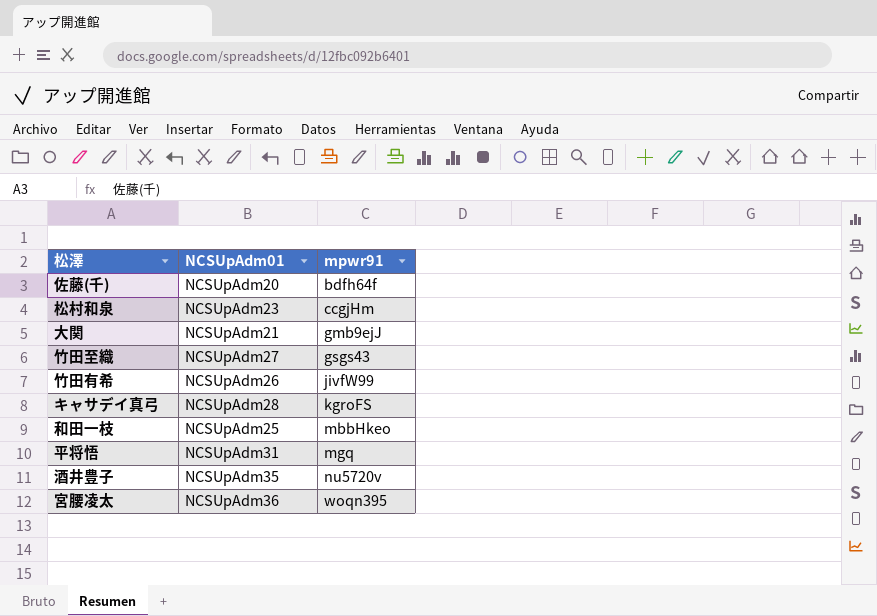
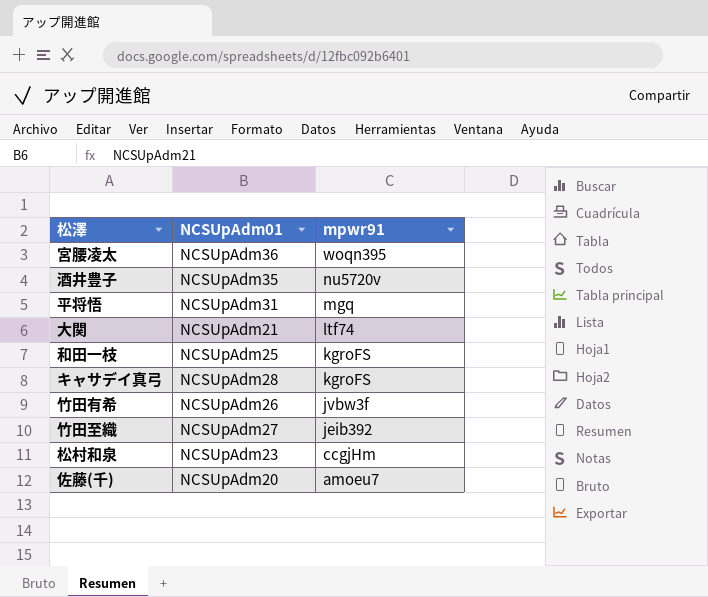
row order: mpwr91 ascending -> mpwr91 descending
大関 | mpwr91: gmb9ejJ -> ltf74
和田一枝 | mpwr91: mbbHkeo -> kgroFS
竹田有希 | mpwr91: jivfW99 -> jvbw3f
竹田至織 | mpwr91: gsgs43 -> jeib392
佐藤(千) | mpwr91: bdfh64f -> amoeu7

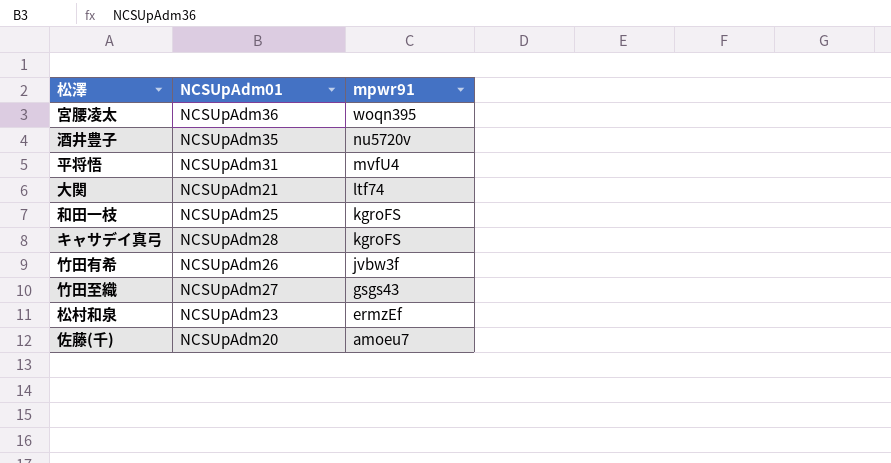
平将悟 | mpwr91: mgq -> mvfU4
竹田至織 | mpwr91: jeib392 -> gsgs43
松村和泉 | mpwr91: ccgjHm -> ermzEf

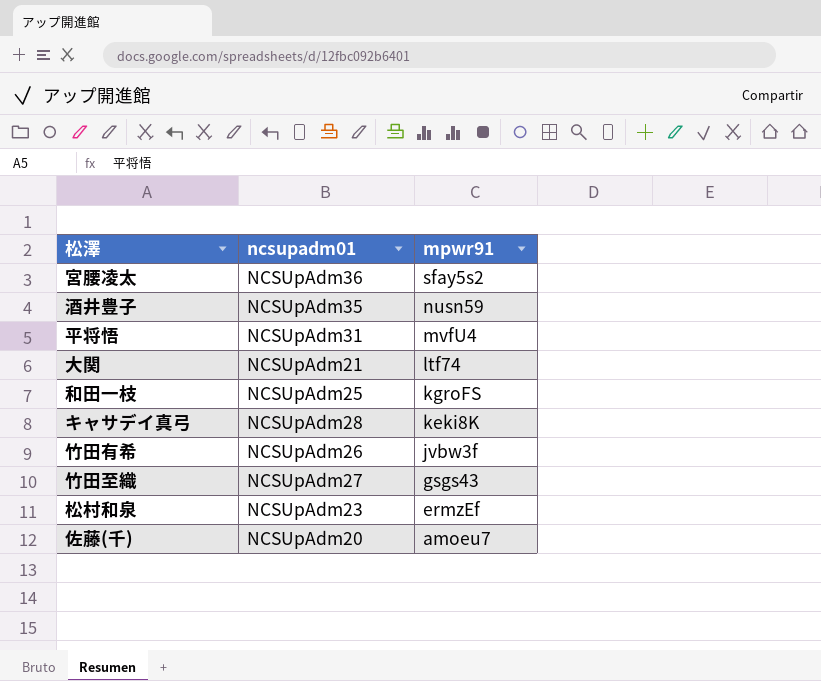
column name: NCSUpAdm01 -> ncsupadm01
宮腰凌太 | mpwr91: woqn395 -> sfay5s2
酒井豊子 | mpwr91: nu5720v -> nusn59
キャサデイ真弓 | mpwr91: kgroFS -> keki8K

